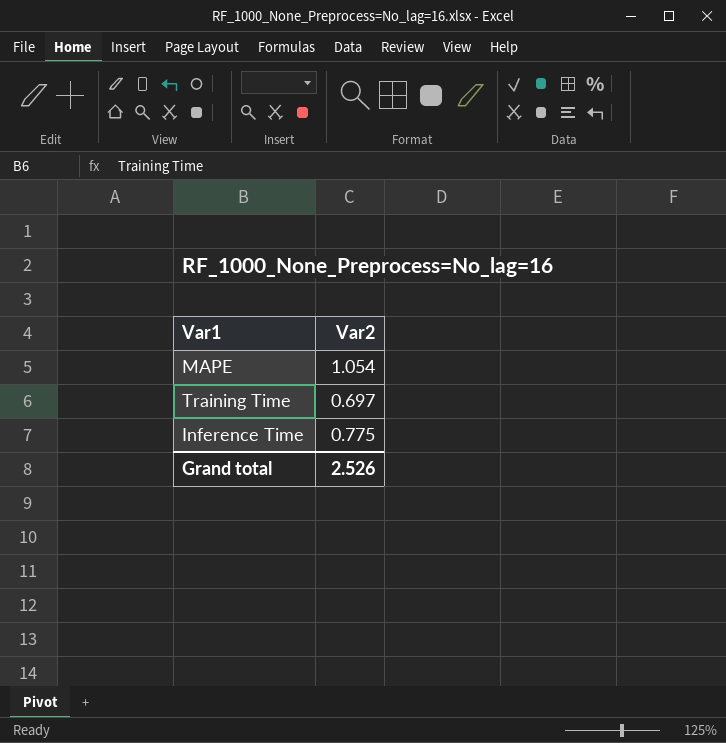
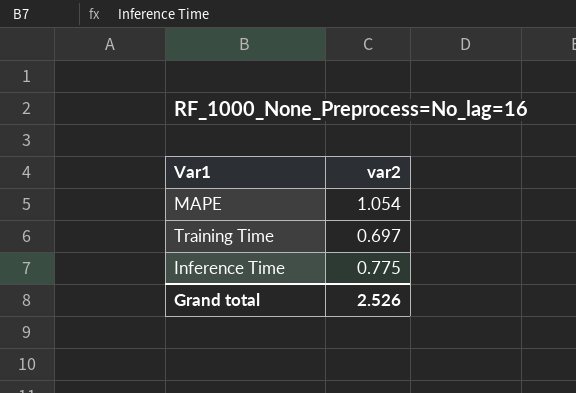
column name: Var2 -> var2

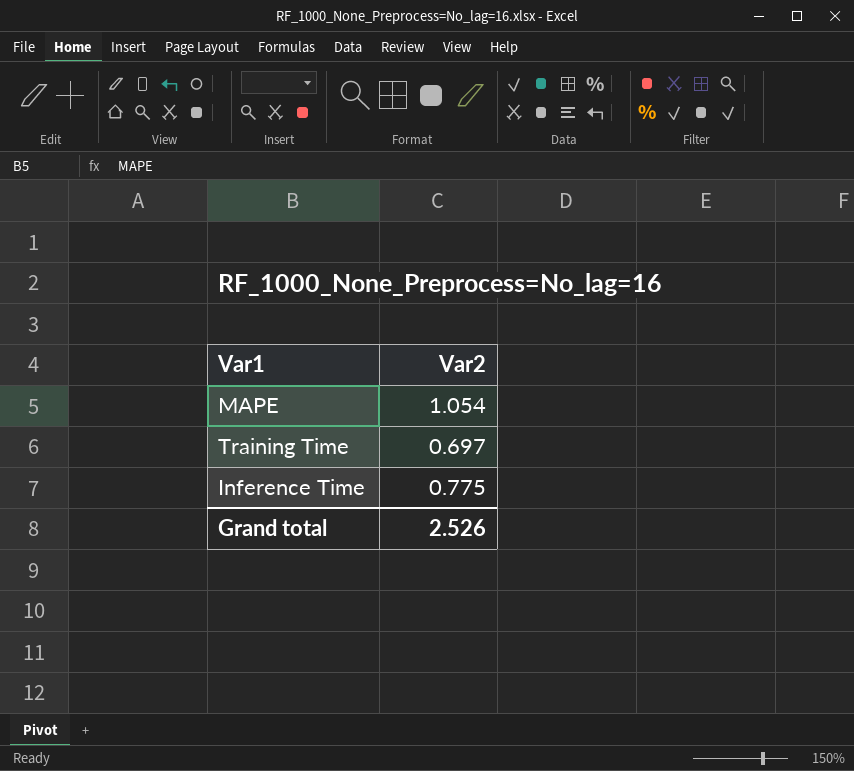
column name: var2 -> Var2

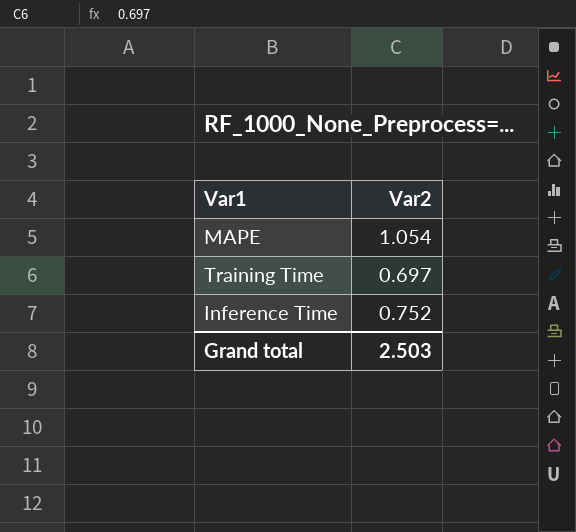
Inference Time | Var2: 0.775 -> 0.752
Grand total | Var2: 2.526 -> 2.503

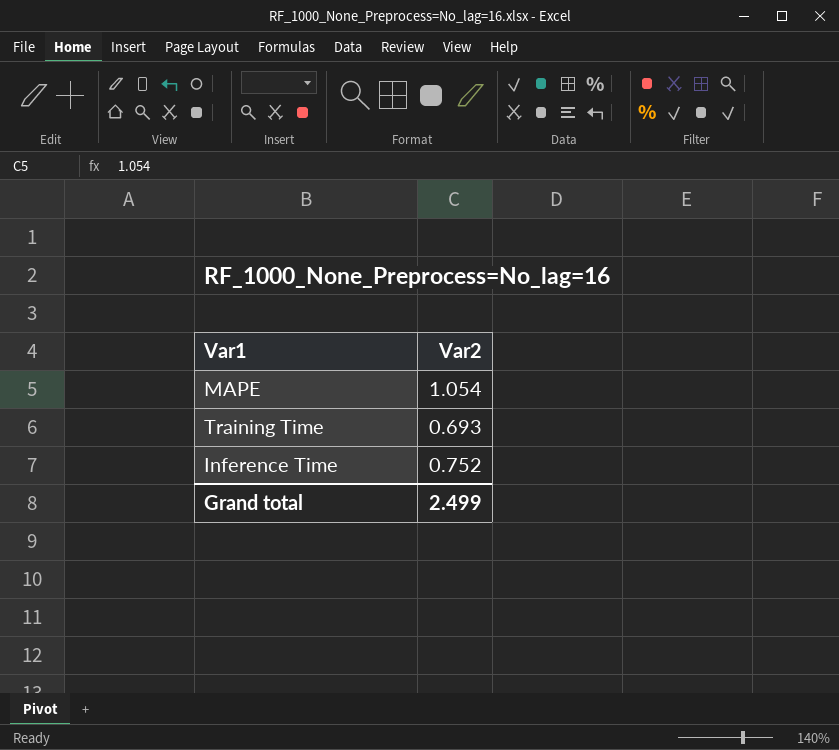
Training Time | Var2: 0.697 -> 0.693
Grand total | Var2: 2.503 -> 2.499

